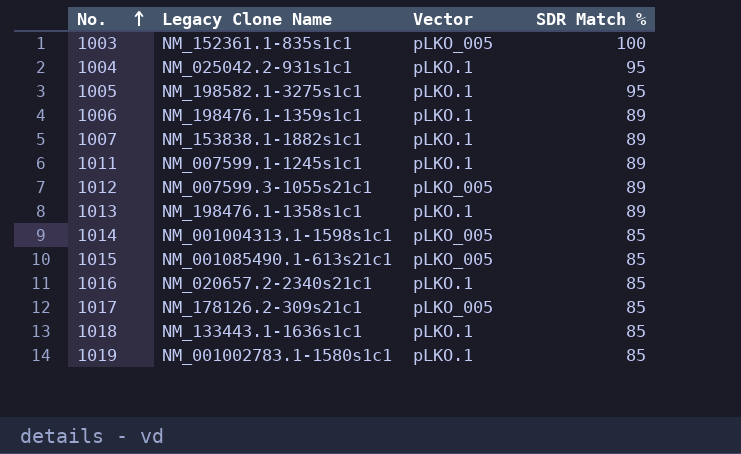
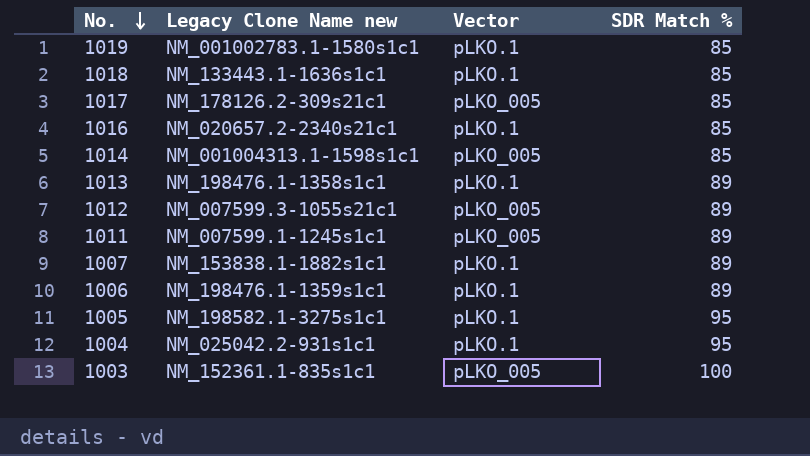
row order: No. ascending -> No. descending
column name: Legacy Clone Name -> Legacy Clone Name new
row 1015: NM_001085490.1-613s21c1 | pLKO_005 | 85 -> none
1011 | Vector: pLKO.1 -> pLKO_005

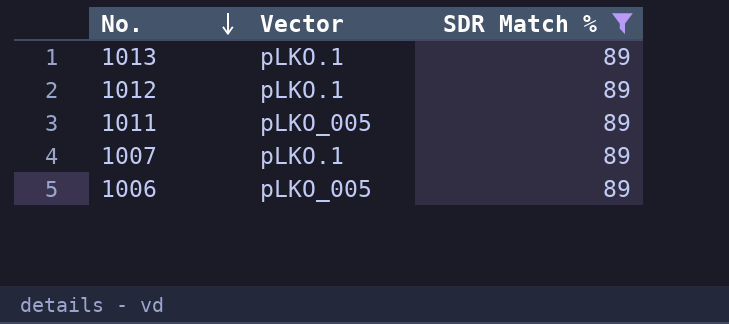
filter: none -> SDR Match % = 89
column Legacy Clone Name new | position: 2 -> none
1012 | Vector: pLKO_005 -> pLKO.1
1006 | Vector: pLKO.1 -> pLKO_005

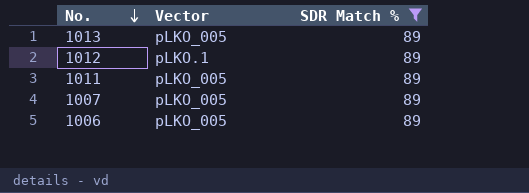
1013 | Vector: pLKO.1 -> pLKO_005
1007 | Vector: pLKO.1 -> pLKO_005

